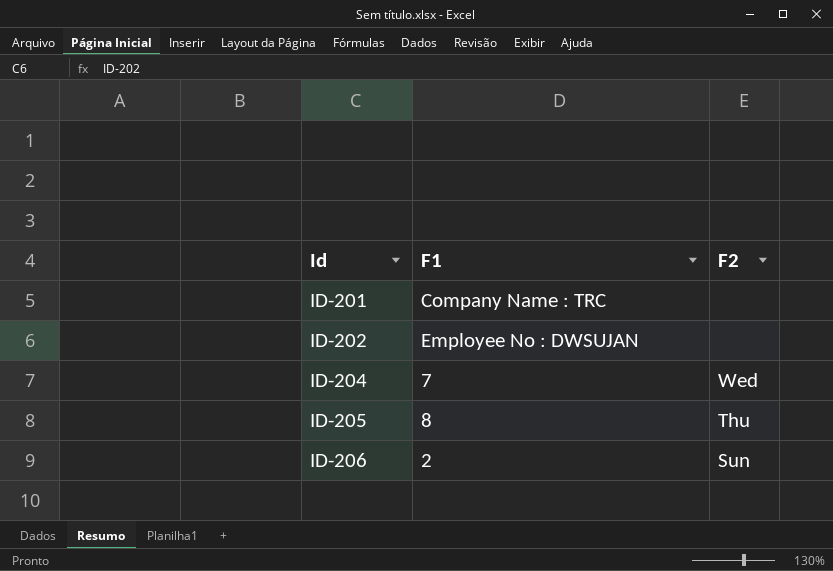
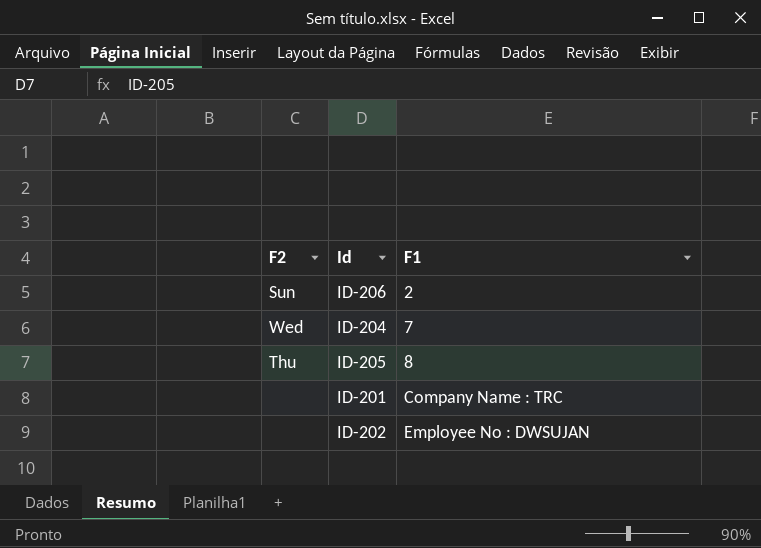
row order: Id ascending -> F1 ascending
column F2 | position: 3 -> 1

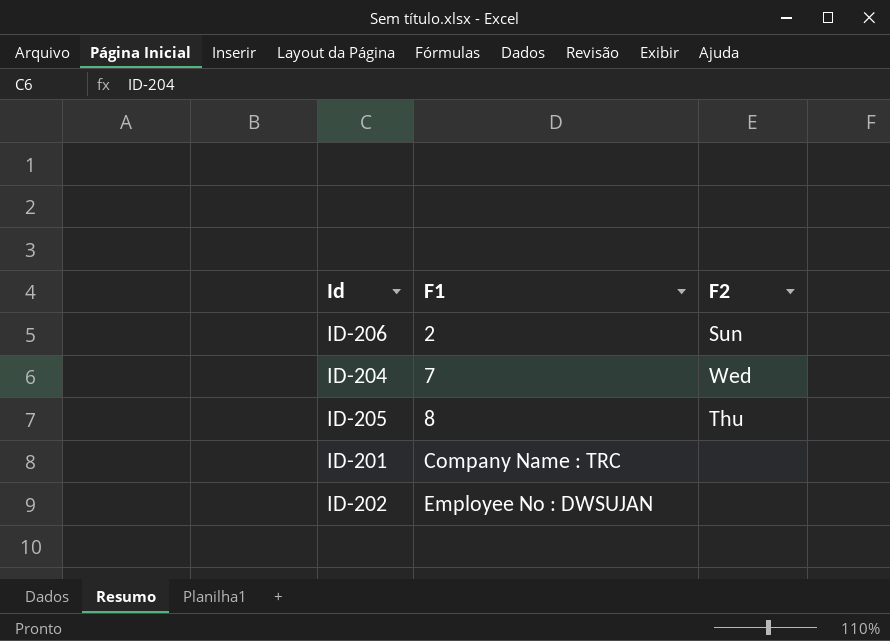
column F2 | position: 1 -> 3

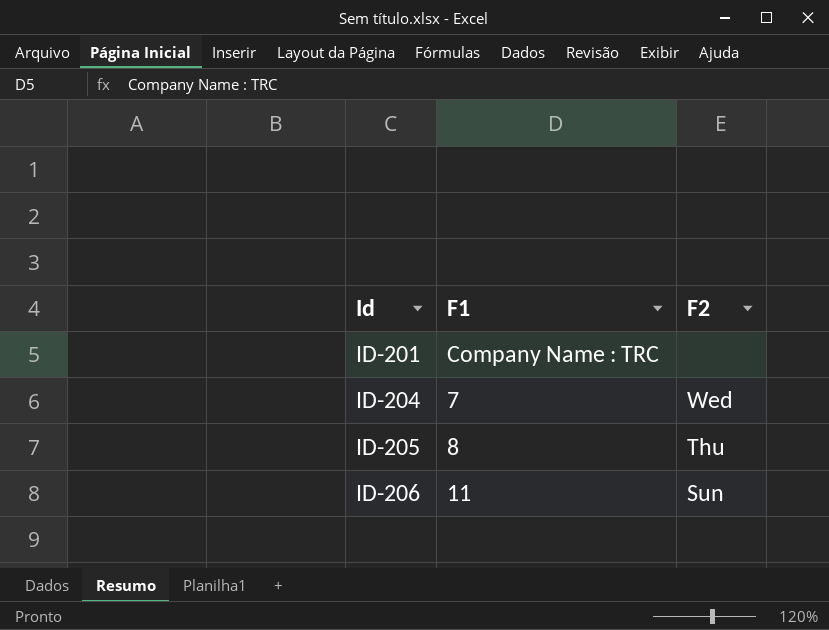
row order: F1 ascending -> Id ascending
row ID-202: Employee No : DWSUJAN | none -> none
ID-206 | F1: 2 -> 11

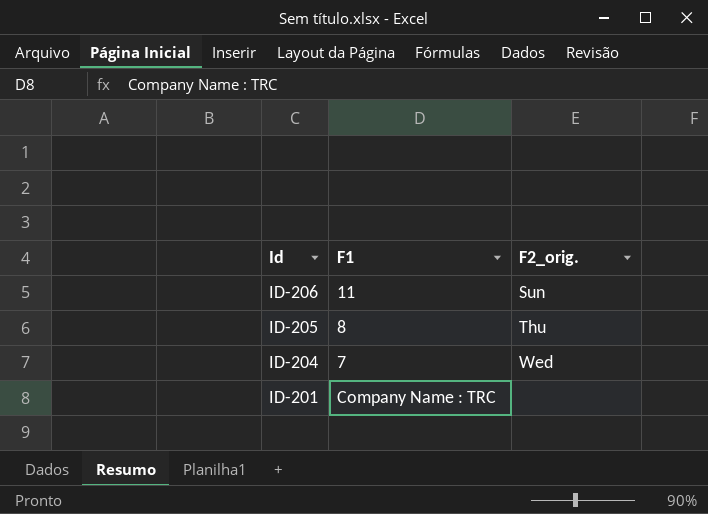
row order: Id ascending -> Id descending
column name: F2 -> F2_orig.

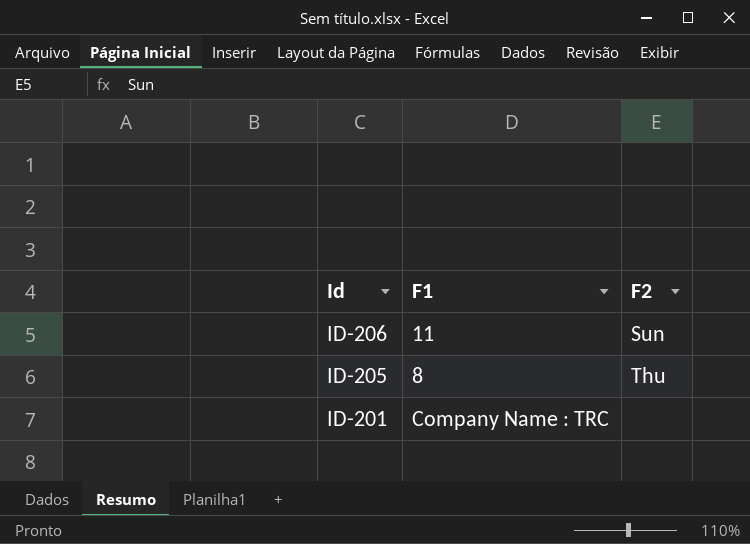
column name: F2_orig. -> F2
row ID-204: 7 | Wed -> none

